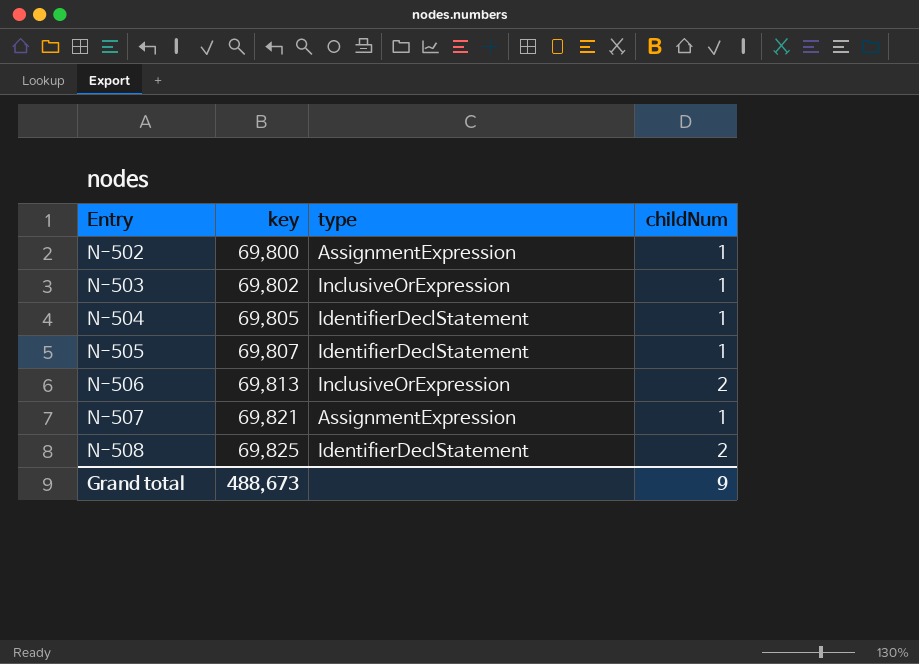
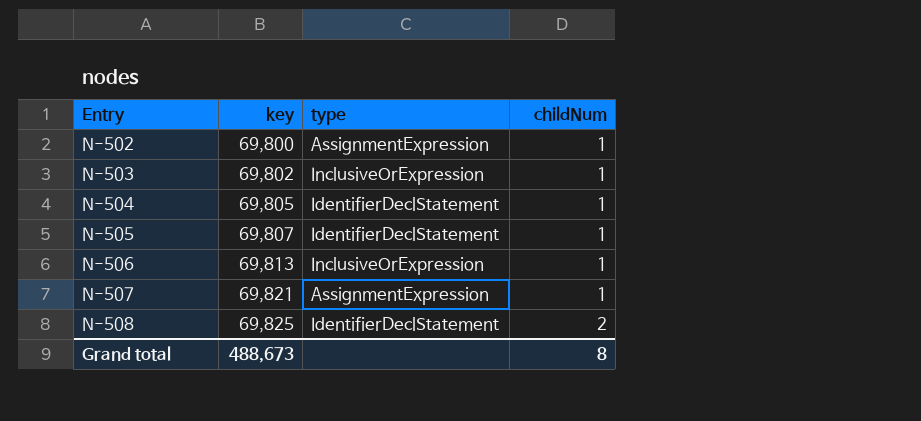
N-506 | childNum: 2 -> 1
Grand total | childNum: 9 -> 8

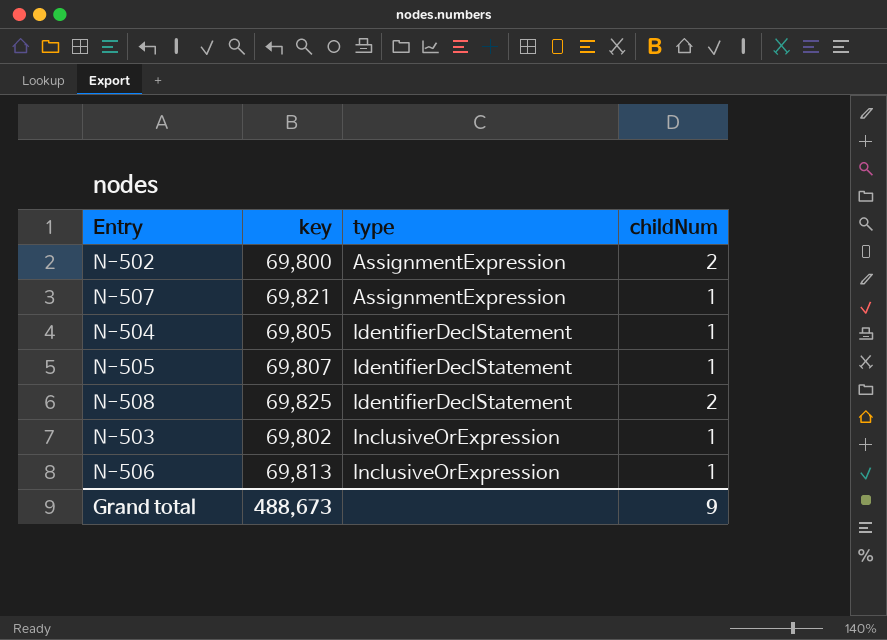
row order: Entry ascending -> type ascending
N-502 | childNum: 1 -> 2
Grand total | childNum: 8 -> 9

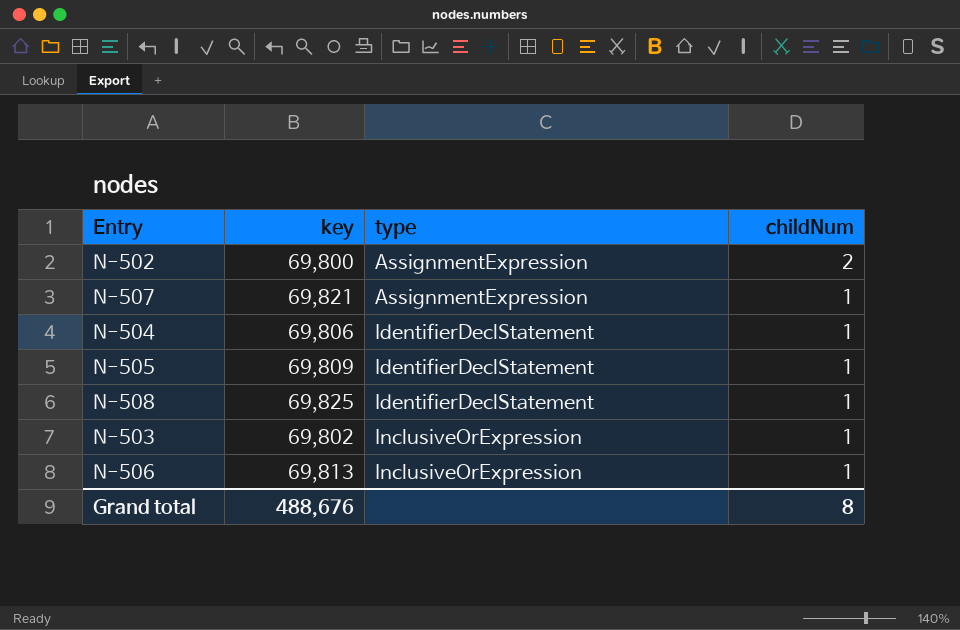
N-504 | key: 69,805 -> 69,806
N-505 | key: 69,807 -> 69,809
N-508 | childNum: 2 -> 1
Grand total | key: 488,673 -> 488,676
Grand total | childNum: 9 -> 8

